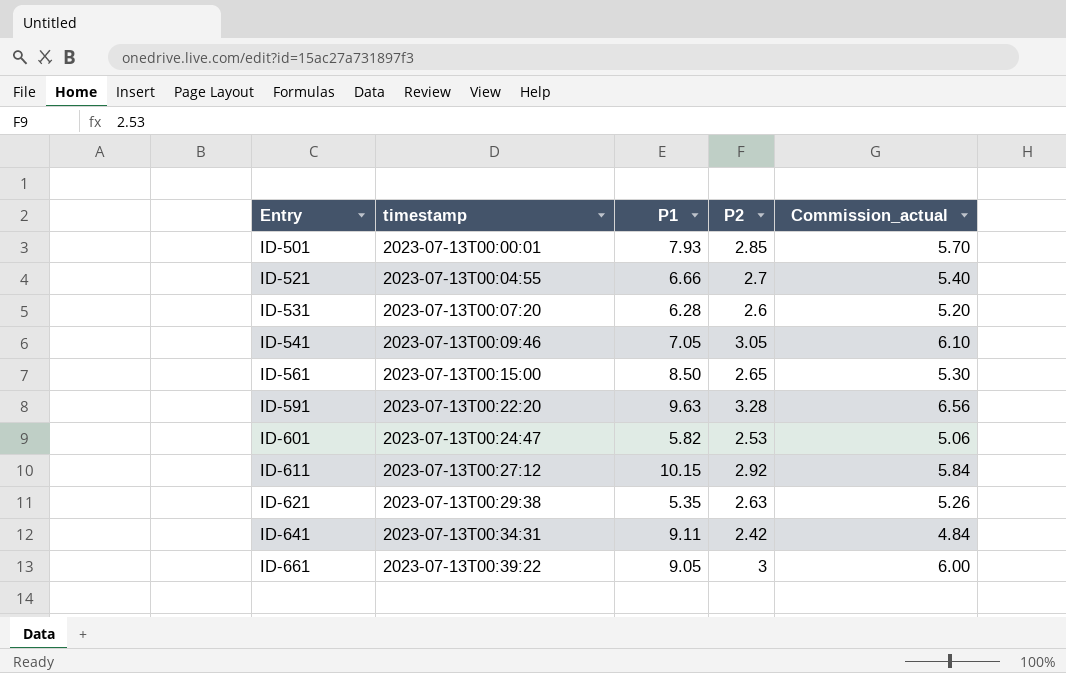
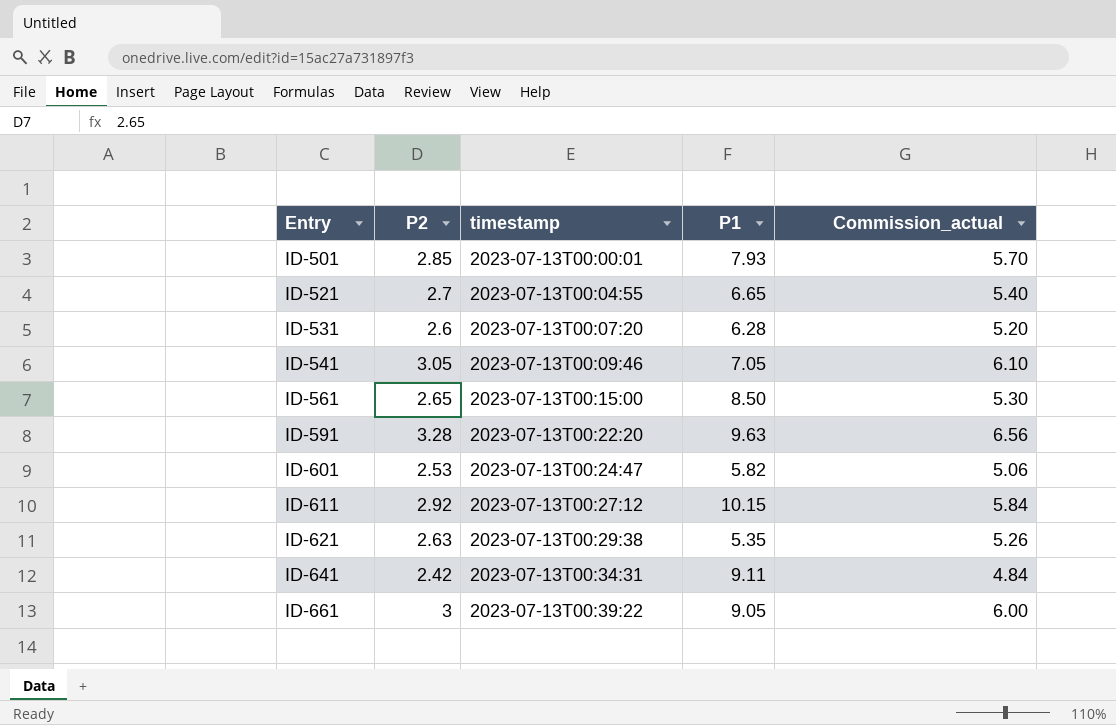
column P2 | position: 4 -> 2
ID-521 | P1: 6.66 -> 6.65

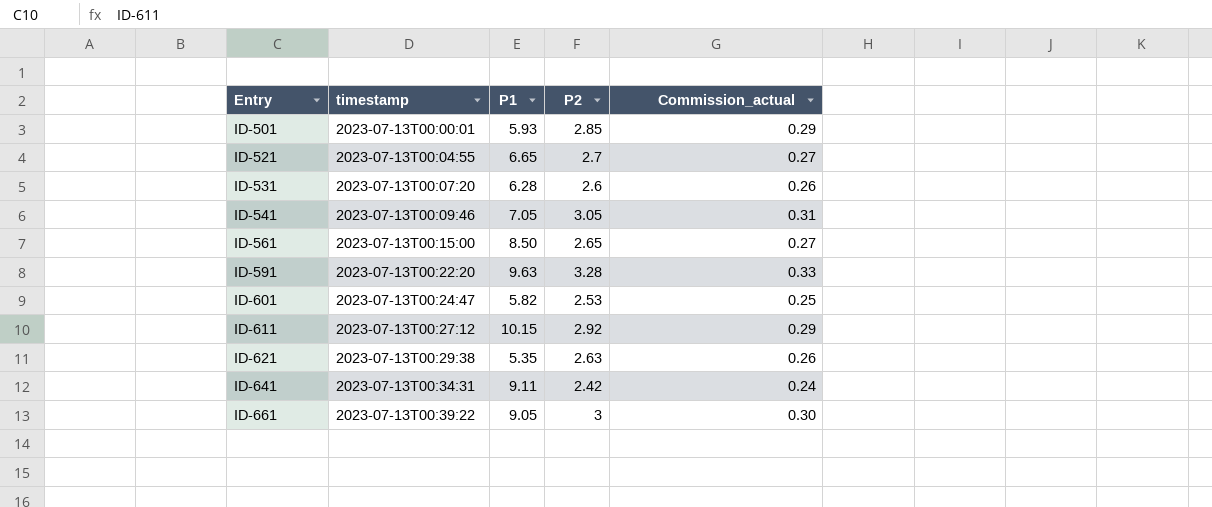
column P2 | position: 2 -> 4
column Commission_actual | formula: [P2] * 2 -> [P2] * 0.1
ID-501 | P1: 7.93 -> 5.93

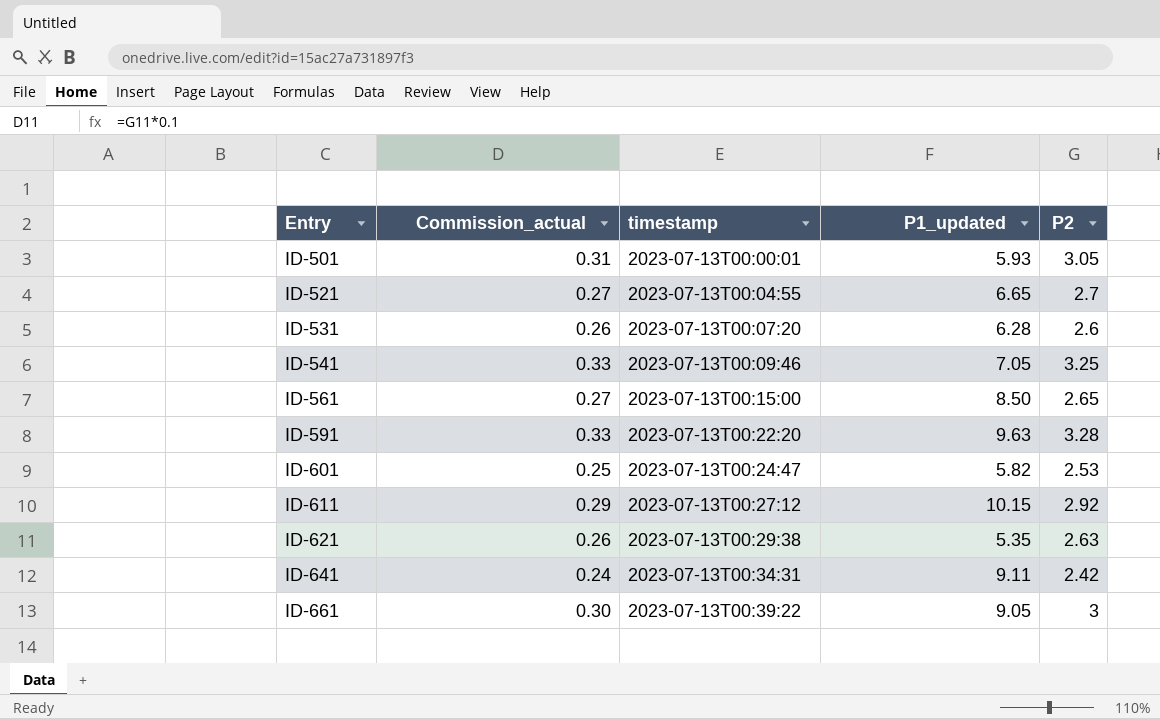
column Commission_actual | position: 5 -> 2
column name: P1 -> P1_updated
ID-501 | Commission_actual: 0.29 -> 0.31
ID-501 | P2: 2.85 -> 3.05
ID-541 | Commission_actual: 0.31 -> 0.33
ID-541 | P2: 3.05 -> 3.25

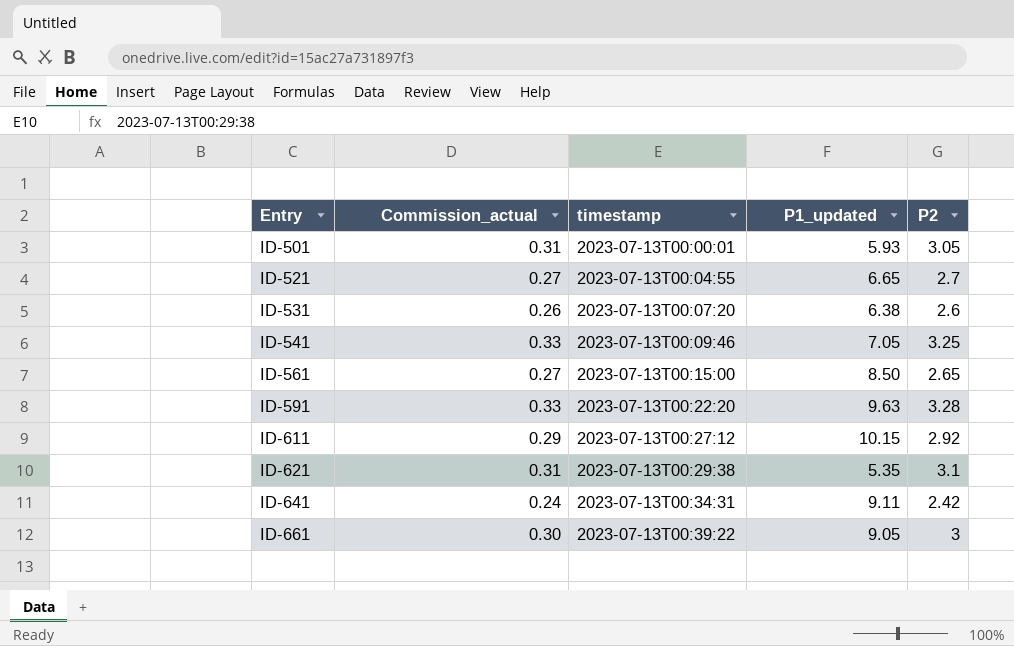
row ID-601: 0.25 | 2023-07-13T00:24:47 | 5.82 | 2.53 -> none
ID-531 | P1_updated: 6.28 -> 6.38
ID-621 | Commission_actual: 0.26 -> 0.31
ID-621 | P2: 2.63 -> 3.1

